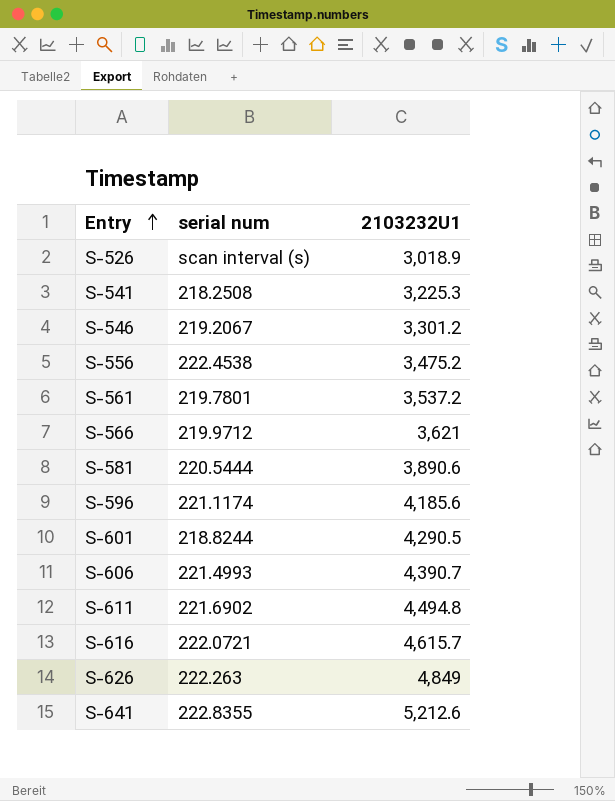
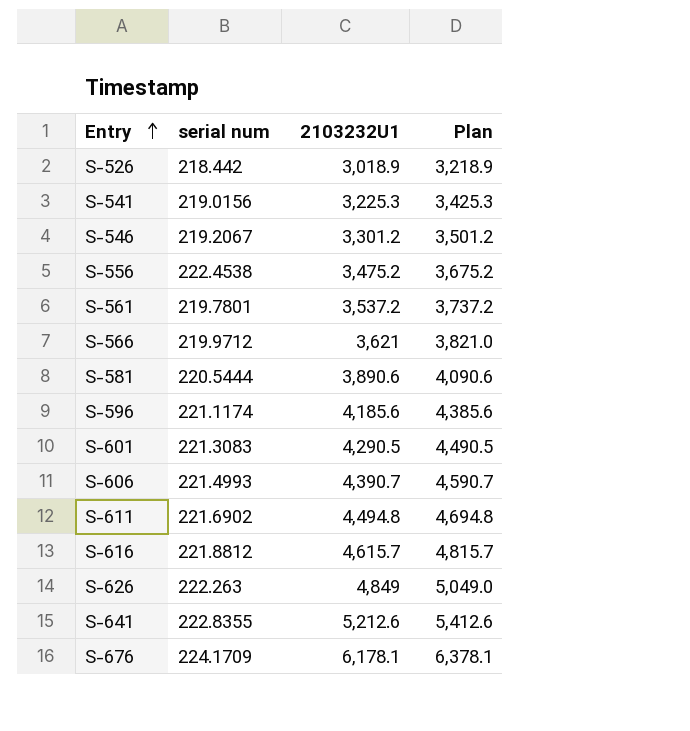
column Plan | formula: none -> [2103232U1] + 200
S-526 | serial num: scan interval (s) -> 218.442
S-541 | serial num: 218.2508 -> 219.0156
S-601 | serial num: 218.8244 -> 221.3083
S-616 | serial num: 222.0721 -> 221.8812
row S-676: none -> 224.1709 | 6,178.1 | 6,378.1

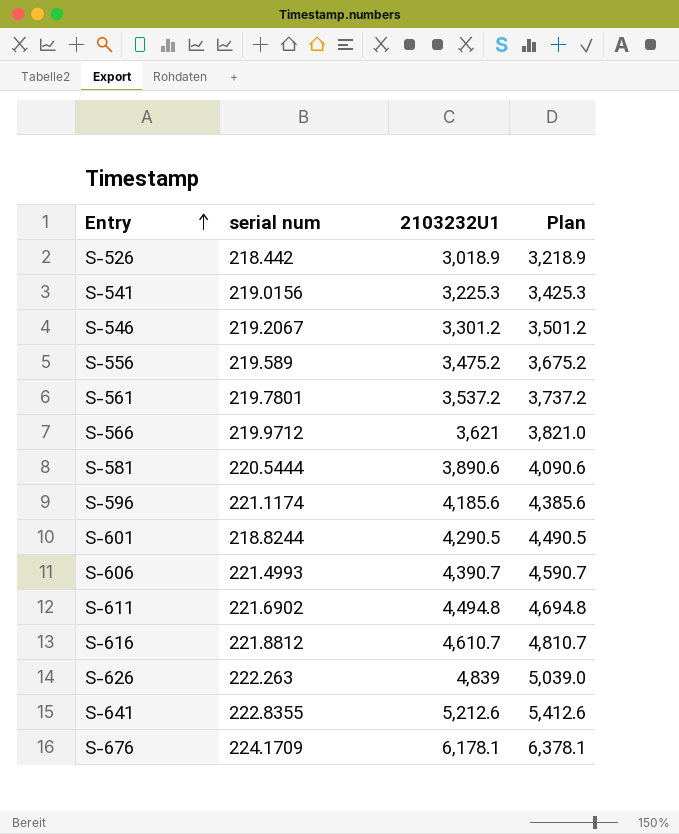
S-556 | serial num: 222.4538 -> 219.589
S-601 | serial num: 221.3083 -> 218.8244
S-616 | 2103232U1: 4,615.7 -> 4,610.7
S-616 | Plan: 4,815.7 -> 4,810.7
S-626 | 2103232U1: 4,849 -> 4,839
S-626 | Plan: 5,049.0 -> 5,039.0

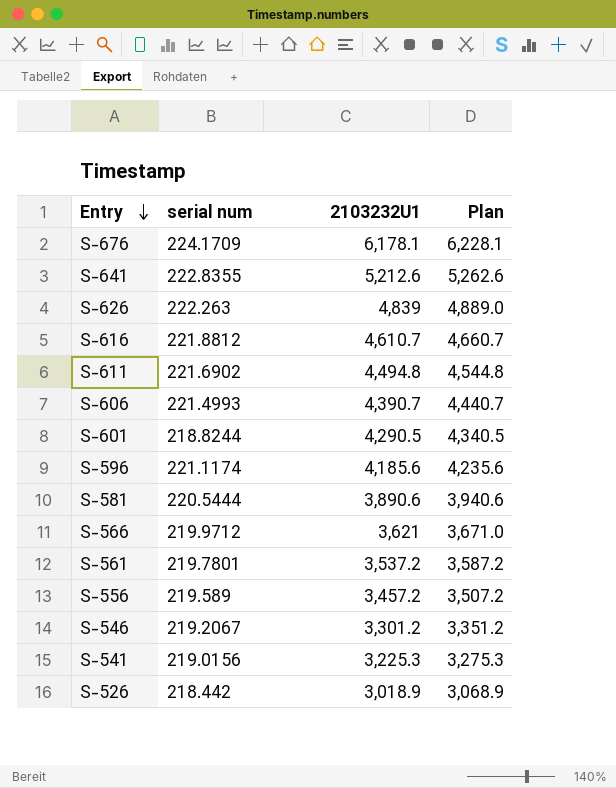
row order: Entry ascending -> Entry descending
column Plan | formula: [2103232U1] + 200 -> [2103232U1] + 50
S-556 | 2103232U1: 3,475.2 -> 3,457.2

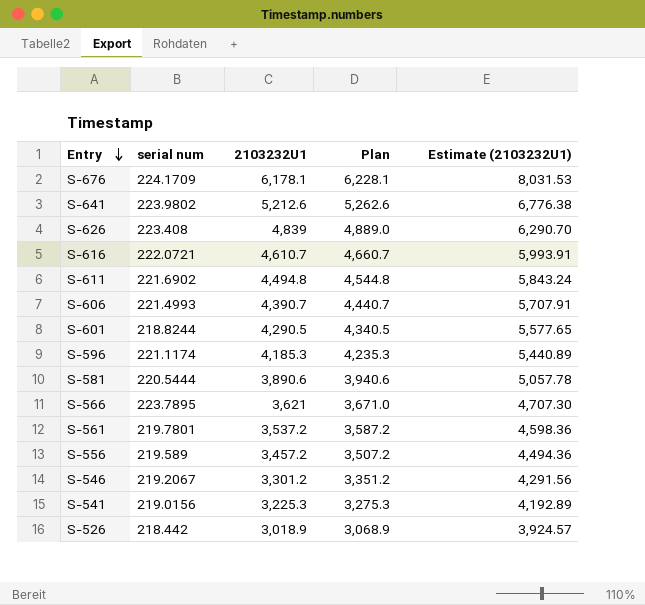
column Estimate (2103232U1) | formula: none -> [2103232U1] * 1.3
S-641 | serial num: 222.8355 -> 223.9802
S-626 | serial num: 222.263 -> 223.408
S-616 | serial num: 221.8812 -> 222.0721
S-596 | 2103232U1: 4,185.6 -> 4,185.3
S-596 | Plan: 4,235.6 -> 4,235.3
S-566 | serial num: 219.9712 -> 223.7895

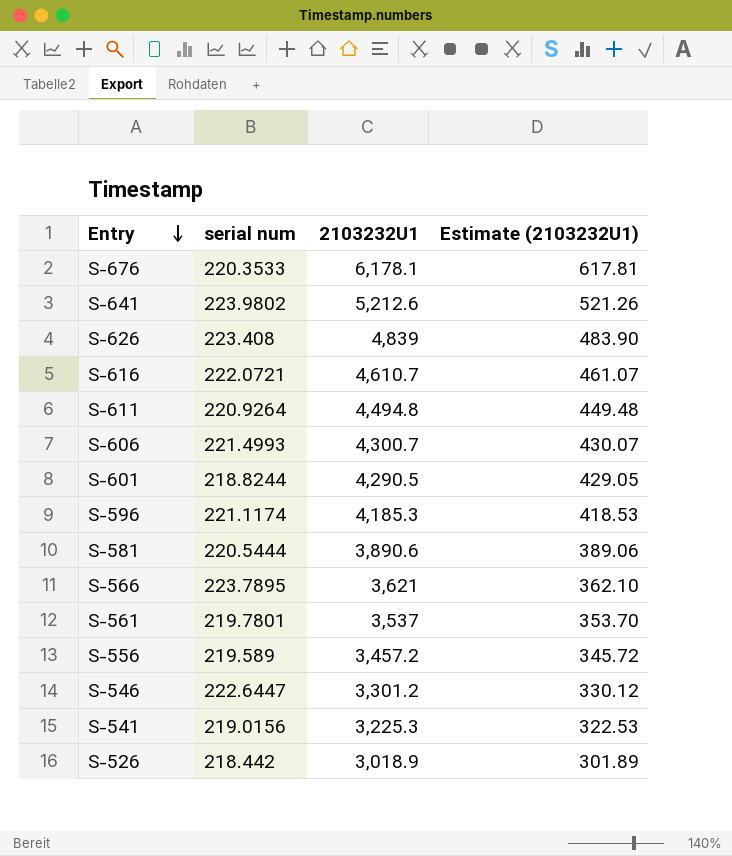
column Plan | formula: [2103232U1] + 50 -> none
column Estimate (2103232U1) | formula: [2103232U1] * 1.3 -> [2103232U1] * 0.1
S-676 | serial num: 224.1709 -> 220.3533
S-611 | serial num: 221.6902 -> 220.9264
S-606 | 2103232U1: 4,390.7 -> 4,300.7
S-561 | 2103232U1: 3,537.2 -> 3,537
S-546 | serial num: 219.2067 -> 222.6447

